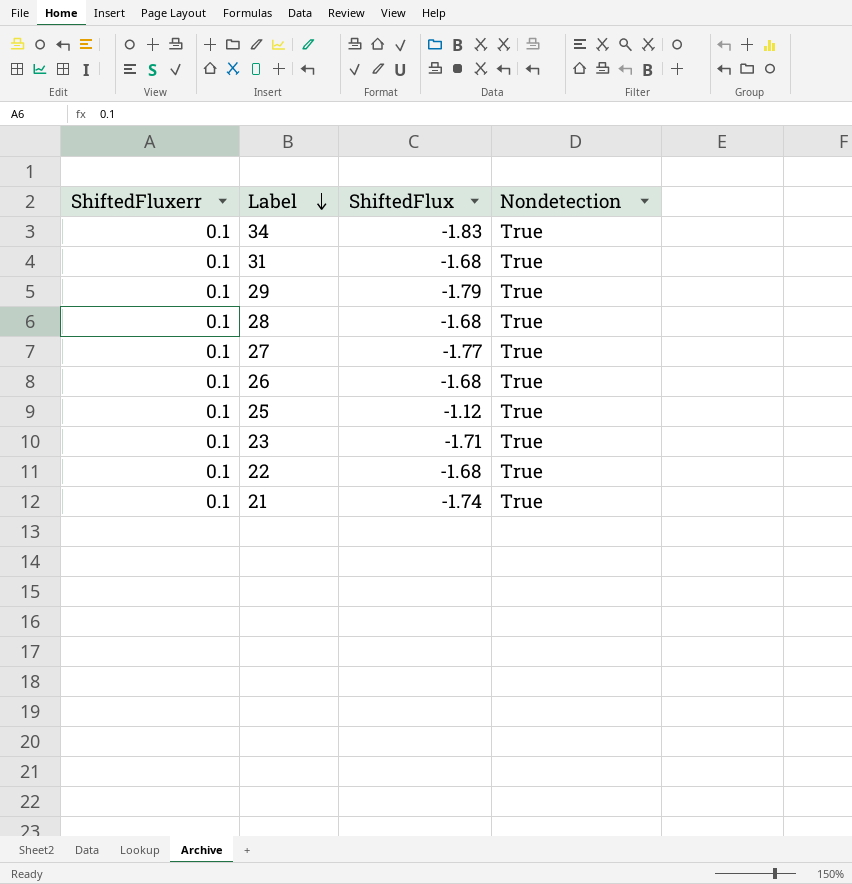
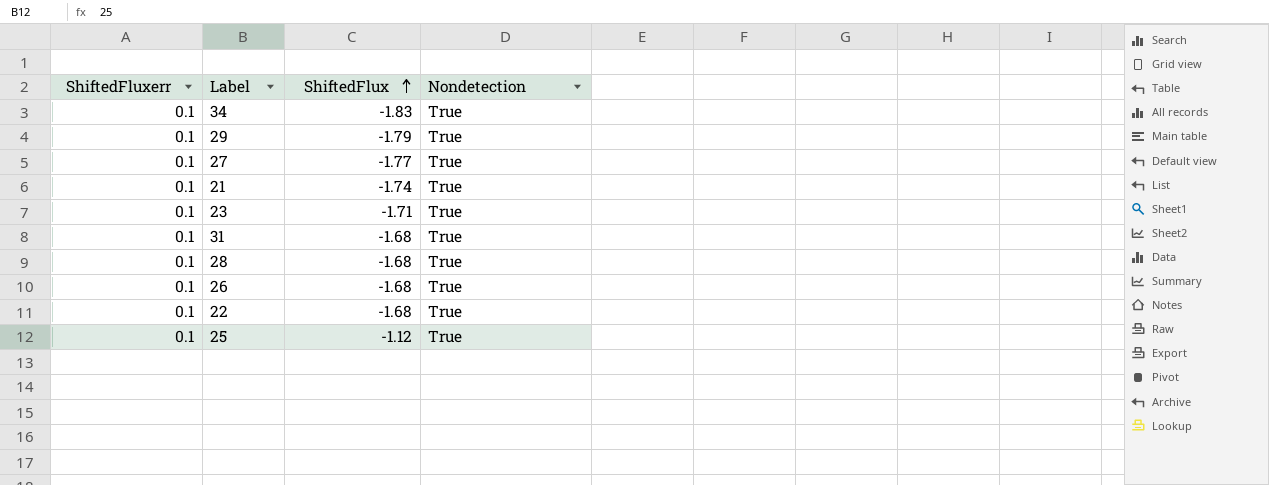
row order: Label descending -> ShiftedFlux ascending

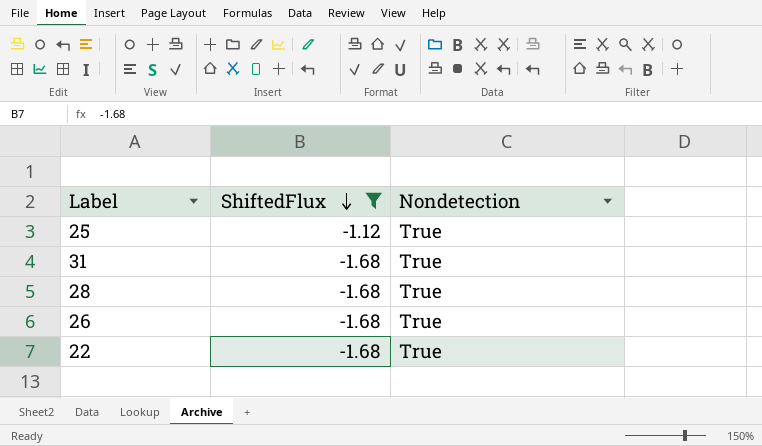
filter: none -> ShiftedFlux >= -1.68
row order: ShiftedFlux ascending -> ShiftedFlux descending
column ShiftedFluxerr | position: 1 -> none

